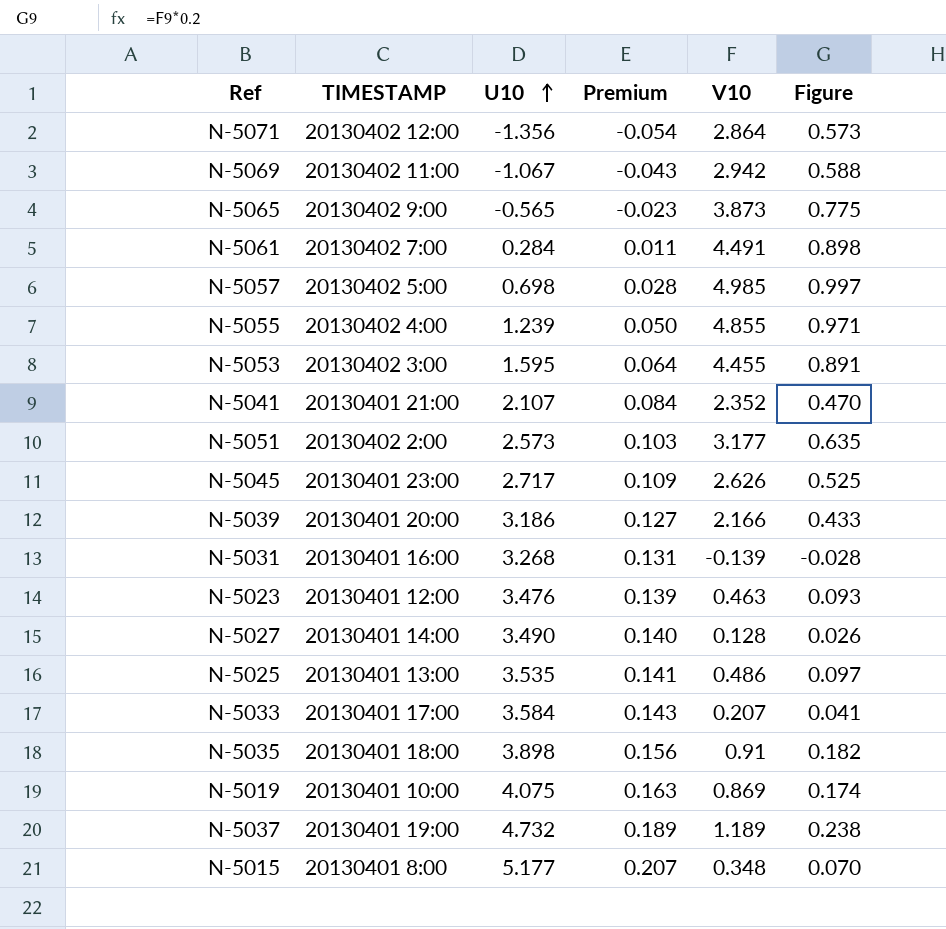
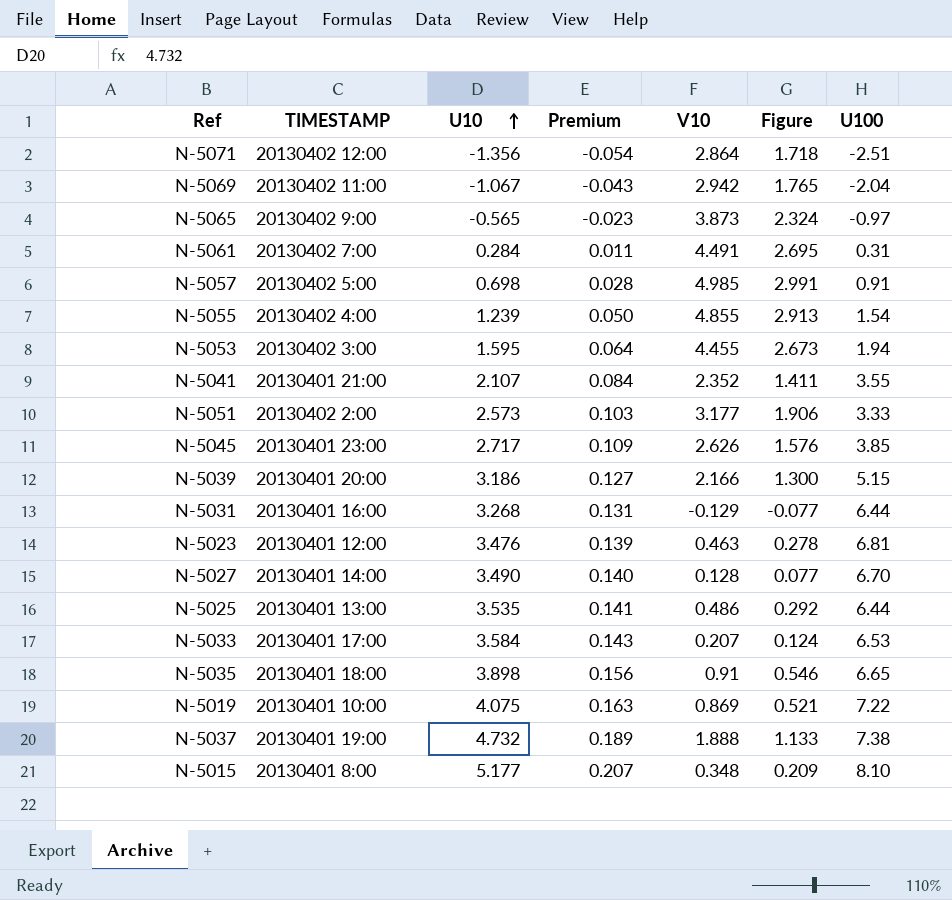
column Figure | formula: [V10] * 0.2 -> [V10] * 0.6
column U100 | position: none -> 7
N-5031 | V10: -0.139 -> -0.129
N-5037 | V10: 1.189 -> 1.888

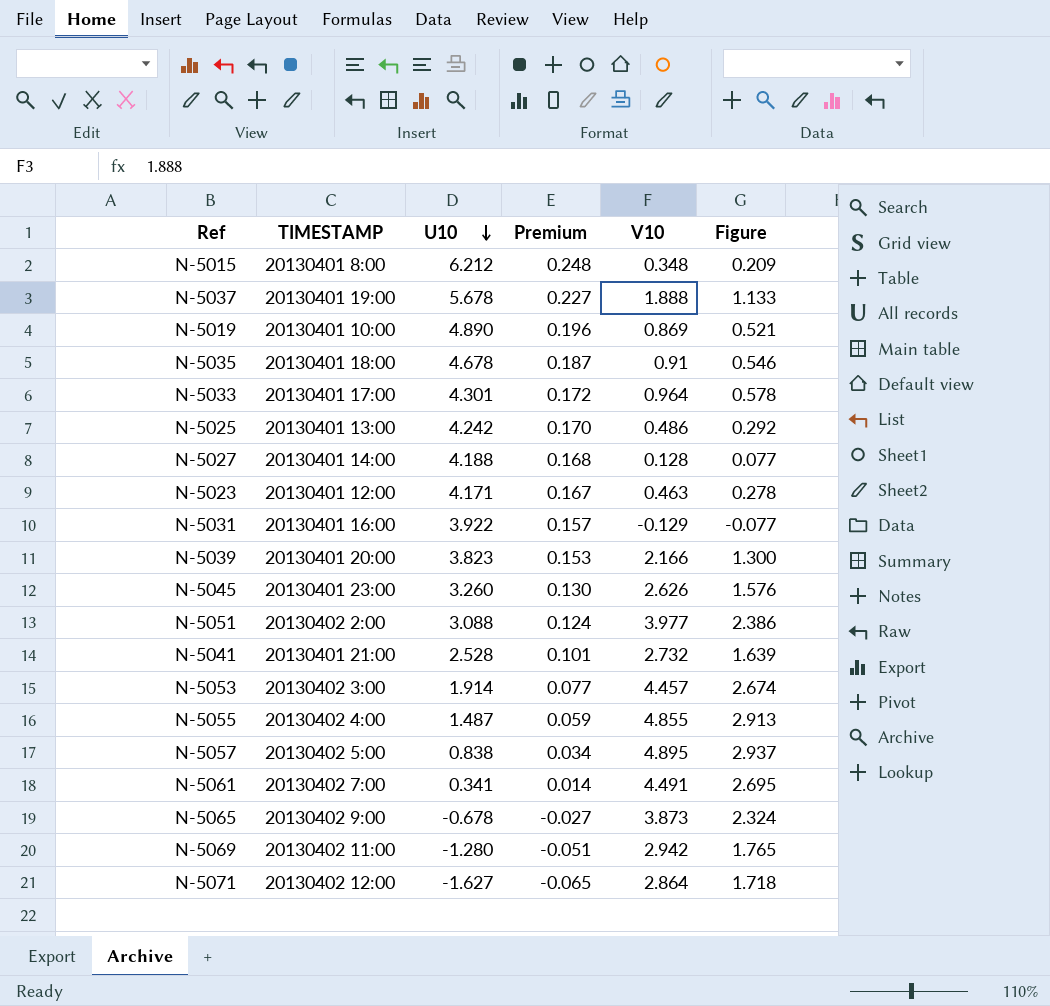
row order: U10 ascending -> U10 descending
column U100 | position: 7 -> none
N-5015 | U10: 5.177 -> 6.212
N-5015 | Premium: 0.207 -> 0.248
N-5037 | U10: 4.732 -> 5.678
N-5037 | Premium: 0.189 -> 0.227
N-5019 | U10: 4.075 -> 4.890
N-5019 | Premium: 0.163 -> 0.196
N-5035 | U10: 3.898 -> 4.678
N-5035 | Premium: 0.156 -> 0.187
N-5033 | U10: 3.584 -> 4.301
N-5033 | Premium: 0.143 -> 0.172
N-5033 | V10: 0.207 -> 0.964
N-5033 | Figure: 0.124 -> 0.578
N-5025 | U10: 3.535 -> 4.242
N-5025 | Premium: 0.141 -> 0.170
N-5027 | U10: 3.490 -> 4.188
N-5027 | Premium: 0.140 -> 0.168
N-5023 | U10: 3.476 -> 4.171
N-5023 | Premium: 0.139 -> 0.167
N-5031 | U10: 3.268 -> 3.922
N-5031 | Premium: 0.131 -> 0.157
N-5039 | U10: 3.186 -> 3.823
N-5039 | Premium: 0.127 -> 0.153
N-5045 | U10: 2.717 -> 3.260
N-5045 | Premium: 0.109 -> 0.130
N-5051 | U10: 2.573 -> 3.088
N-5051 | Premium: 0.103 -> 0.124
N-5051 | V10: 3.177 -> 3.977
N-5051 | Figure: 1.906 -> 2.386
N-5041 | U10: 2.107 -> 2.528
N-5041 | Premium: 0.084 -> 0.101
N-5041 | V10: 2.352 -> 2.732
N-5041 | Figure: 1.411 -> 1.639
N-5053 | U10: 1.595 -> 1.914
N-5053 | Premium: 0.064 -> 0.077
N-5053 | V10: 4.455 -> 4.457
N-5053 | Figure: 2.673 -> 2.674
N-5055 | U10: 1.239 -> 1.487
N-5055 | Premium: 0.050 -> 0.059
N-5057 | U10: 0.698 -> 0.838
N-5057 | Premium: 0.028 -> 0.034
N-5057 | V10: 4.985 -> 4.895
N-5057 | Figure: 2.991 -> 2.937
N-5061 | U10: 0.284 -> 0.341
N-5061 | Premium: 0.011 -> 0.014
N-5065 | U10: -0.565 -> -0.678
N-5065 | Premium: -0.023 -> -0.027
N-5069 | U10: -1.067 -> -1.280
N-5069 | Premium: -0.043 -> -0.051
N-5071 | U10: -1.356 -> -1.627
N-5071 | Premium: -0.054 -> -0.065

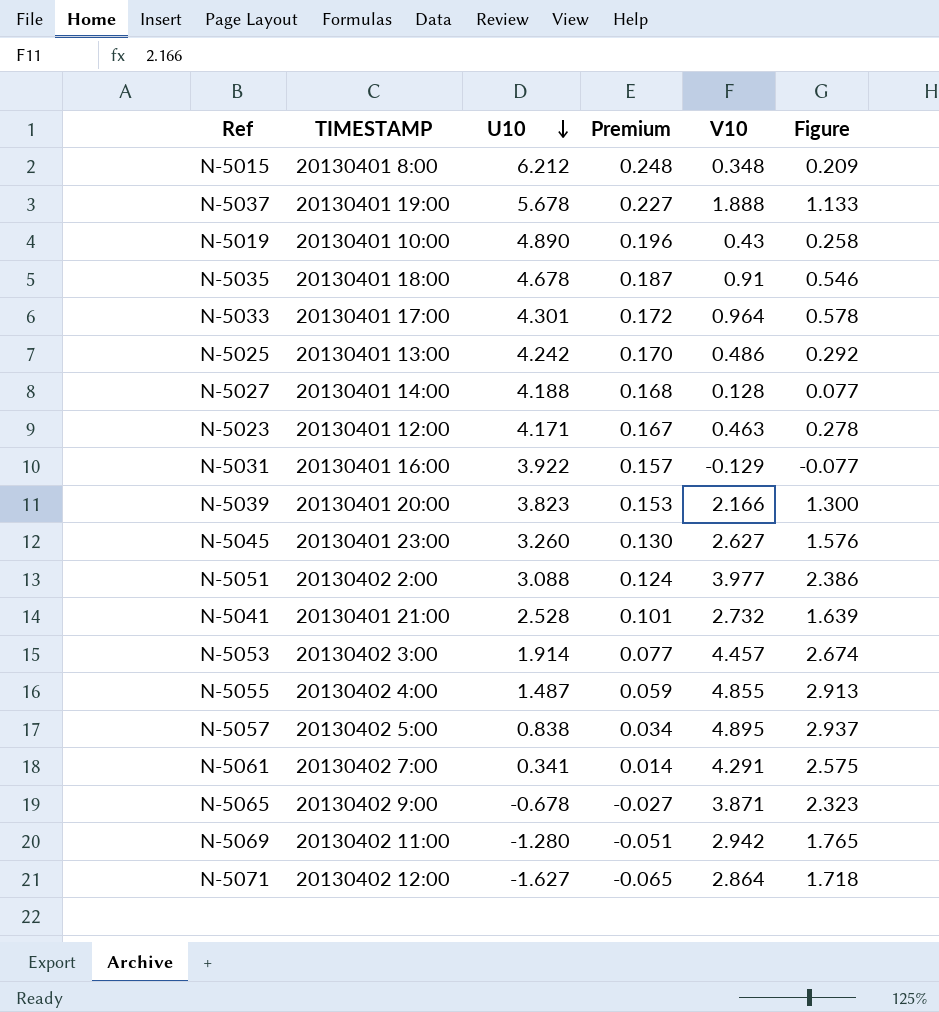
N-5019 | V10: 0.869 -> 0.43
N-5019 | Figure: 0.521 -> 0.258
N-5045 | V10: 2.626 -> 2.627
N-5061 | V10: 4.491 -> 4.291
N-5061 | Figure: 2.695 -> 2.575
N-5065 | V10: 3.873 -> 3.871
N-5065 | Figure: 2.324 -> 2.323

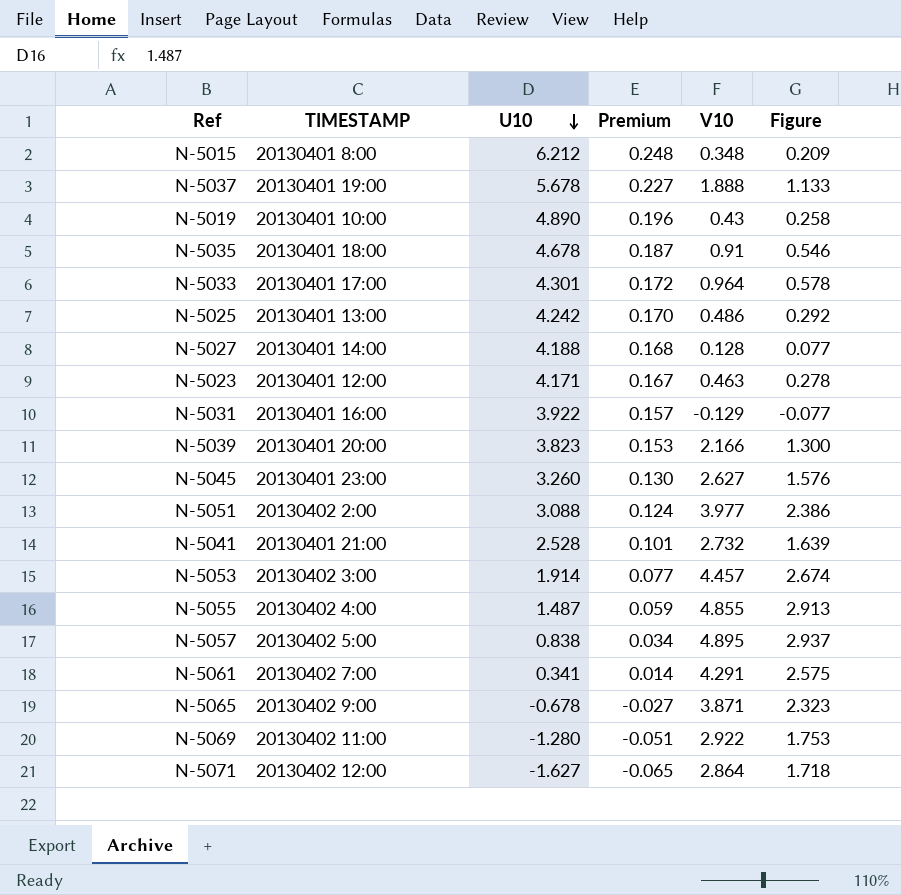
N-5069 | V10: 2.942 -> 2.922
N-5069 | Figure: 1.765 -> 1.753

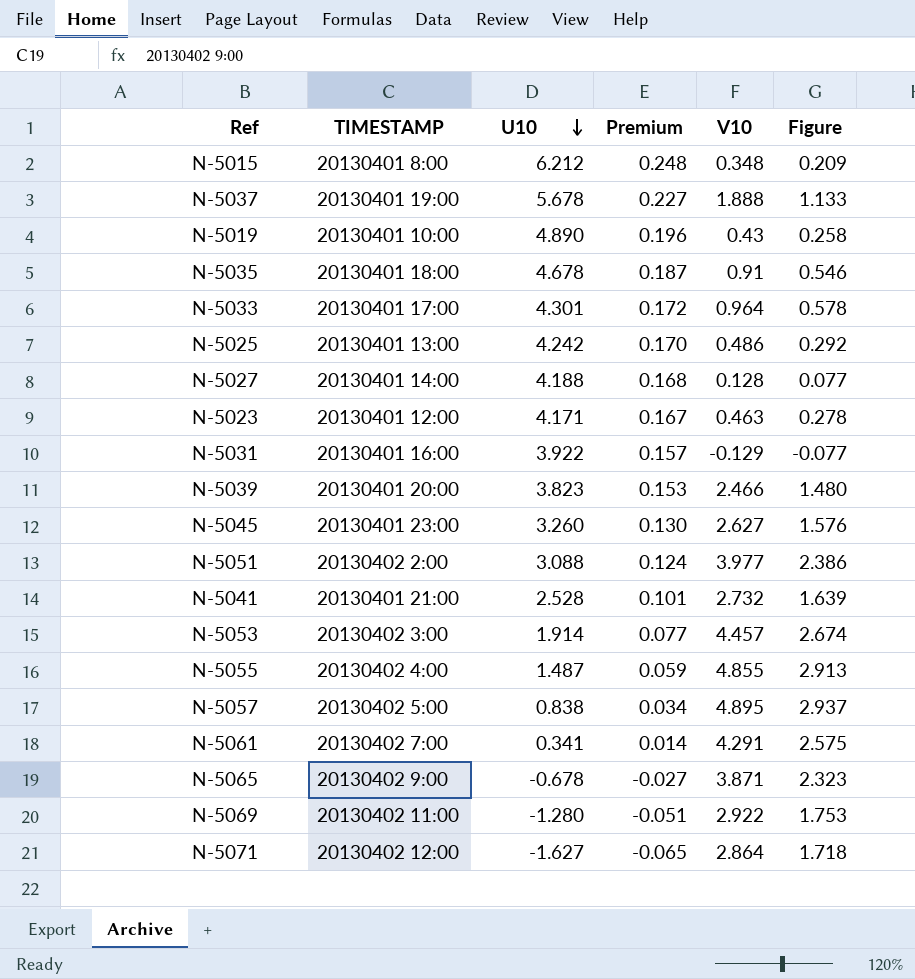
N-5039 | V10: 2.166 -> 2.466
N-5039 | Figure: 1.300 -> 1.480

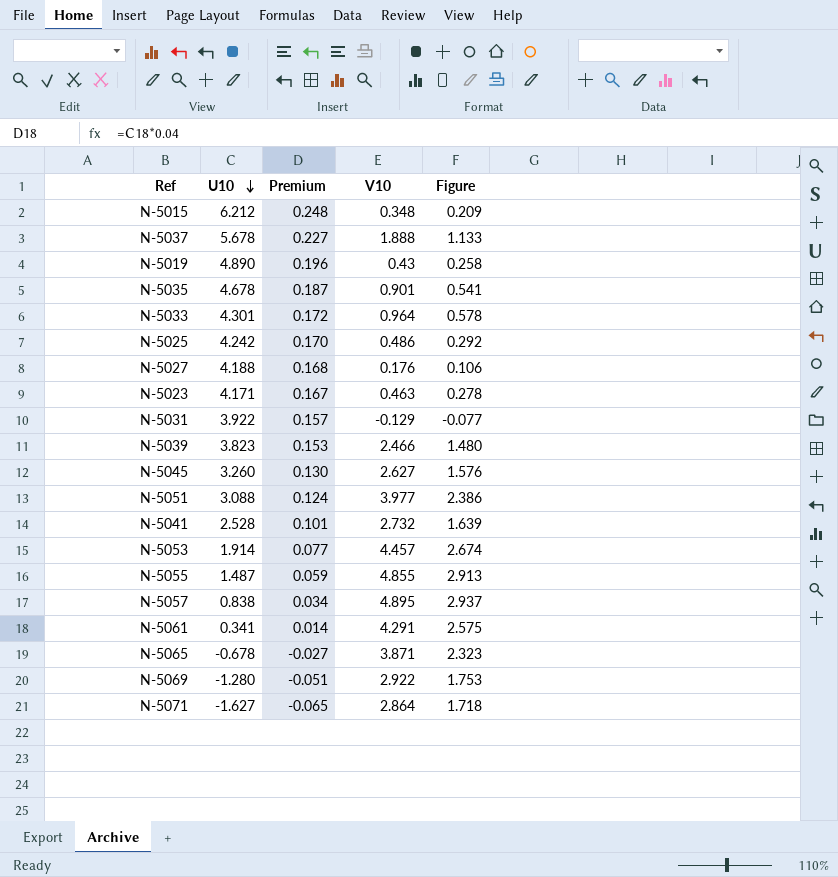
column TIMESTAMP | position: 2 -> none
N-5035 | V10: 0.91 -> 0.901
N-5035 | Figure: 0.546 -> 0.541
N-5027 | V10: 0.128 -> 0.176
N-5027 | Figure: 0.077 -> 0.106

